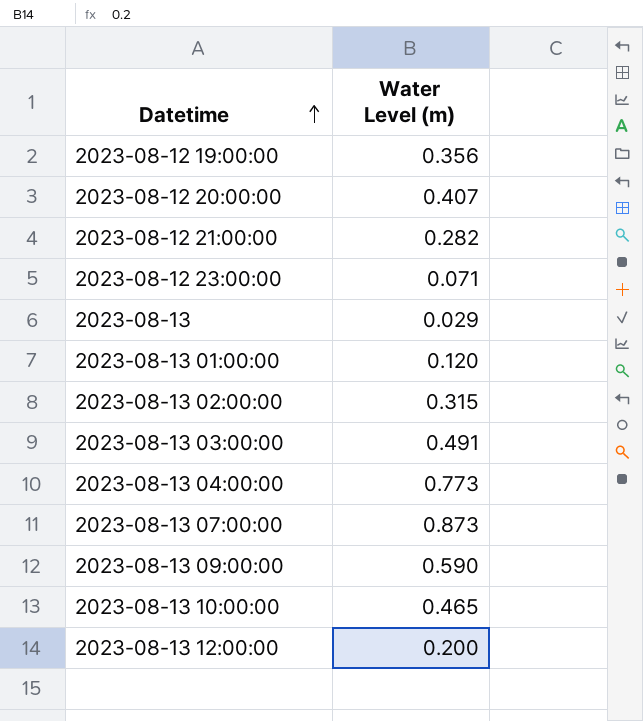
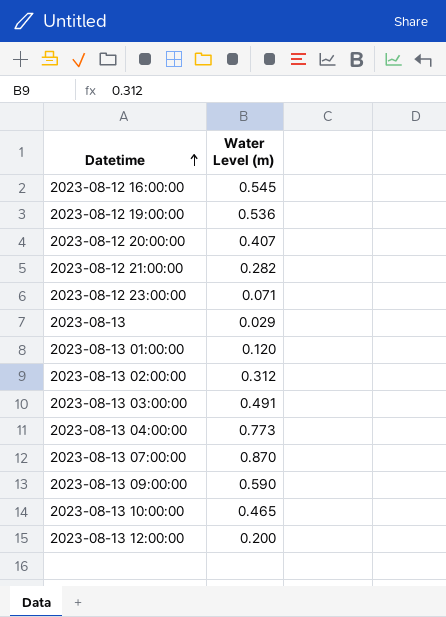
row 2023-08-12 16:00:00: none -> 0.545
2023-08-12 19:00:00 | Water Level (m): 0.356 -> 0.536
2023-08-13 02:00:00 | Water Level (m): 0.315 -> 0.312
2023-08-13 07:00:00 | Water Level (m): 0.873 -> 0.870

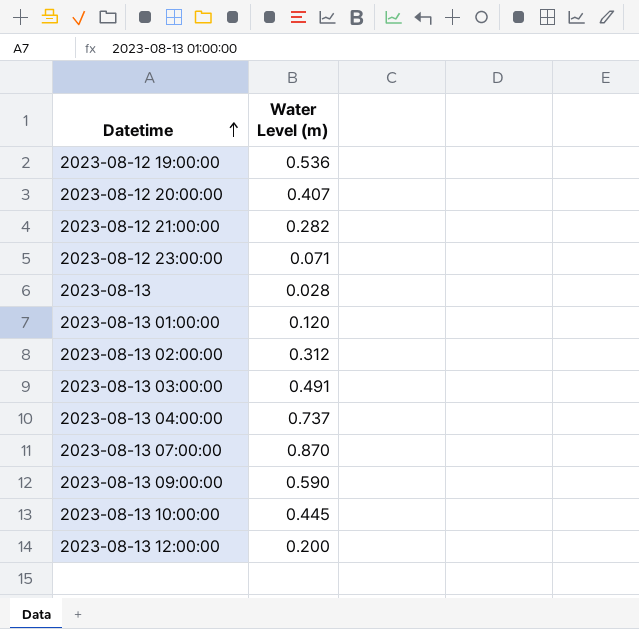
row 2023-08-12 16:00:00: 0.545 -> none
2023-08-13 | Water Level (m): 0.029 -> 0.028
2023-08-13 04:00:00 | Water Level (m): 0.773 -> 0.737
2023-08-13 10:00:00 | Water Level (m): 0.465 -> 0.445

